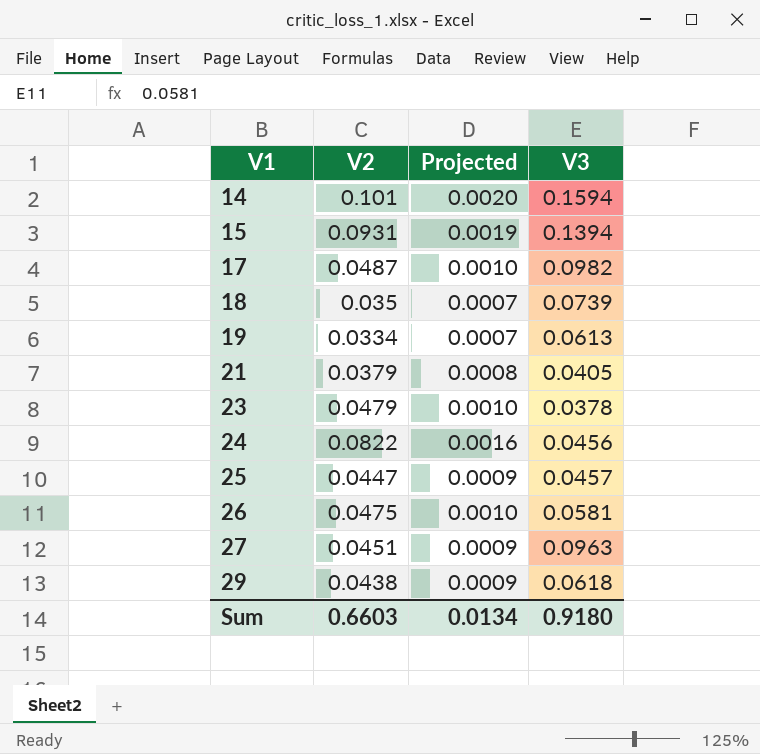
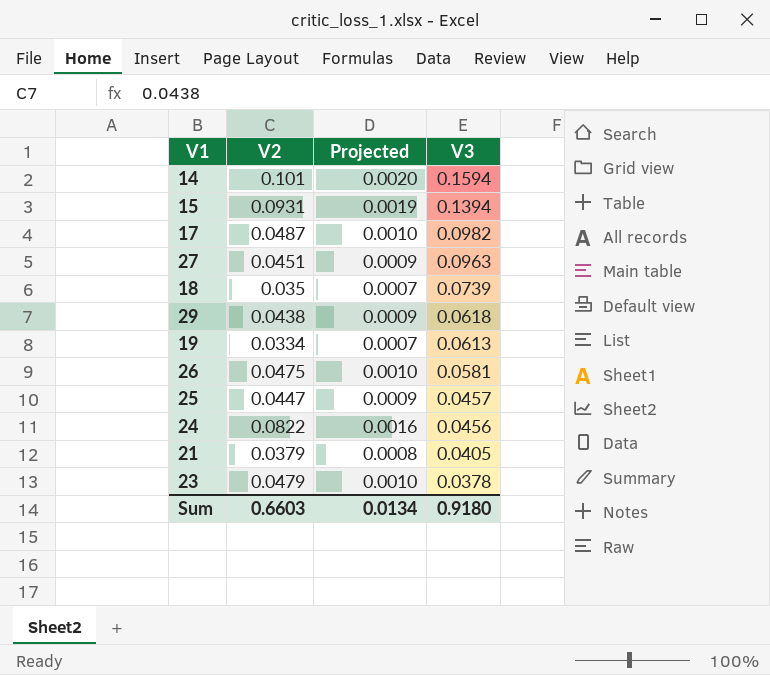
row order: V1 ascending -> V3 descending

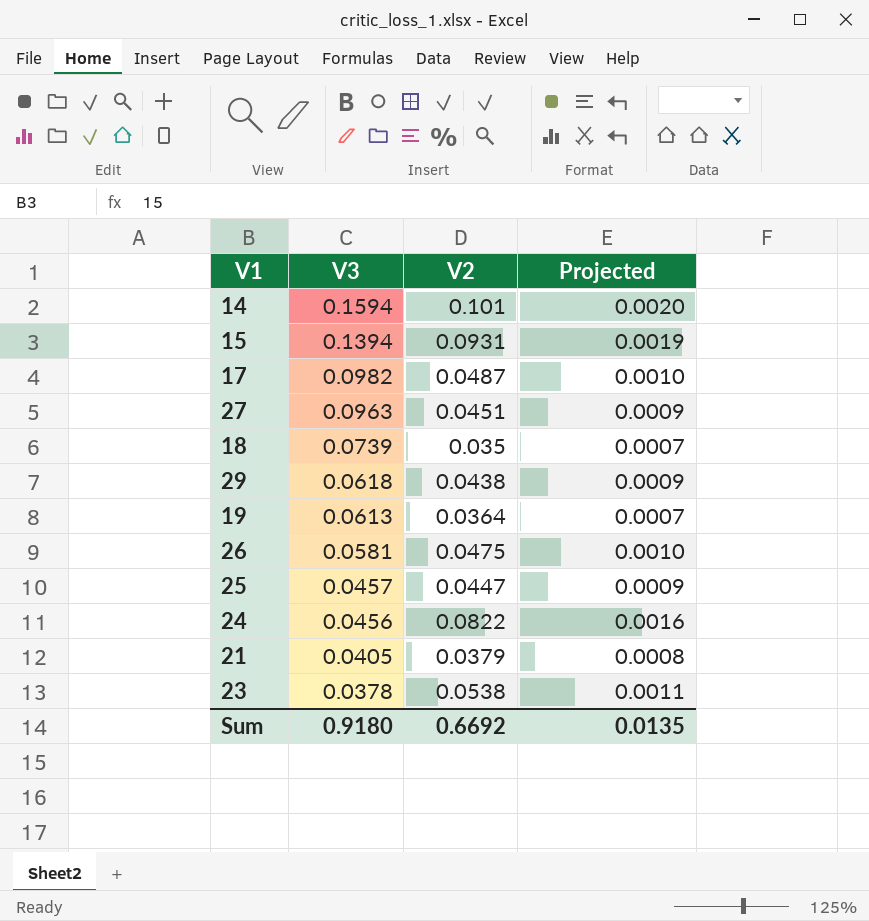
column V3 | position: 4 -> 2
19 | V2: 0.0334 -> 0.0364
23 | V2: 0.0479 -> 0.0538
23 | Projected: 0.0010 -> 0.0011
Sum | V2: 0.6603 -> 0.6692
Sum | Projected: 0.0134 -> 0.0135

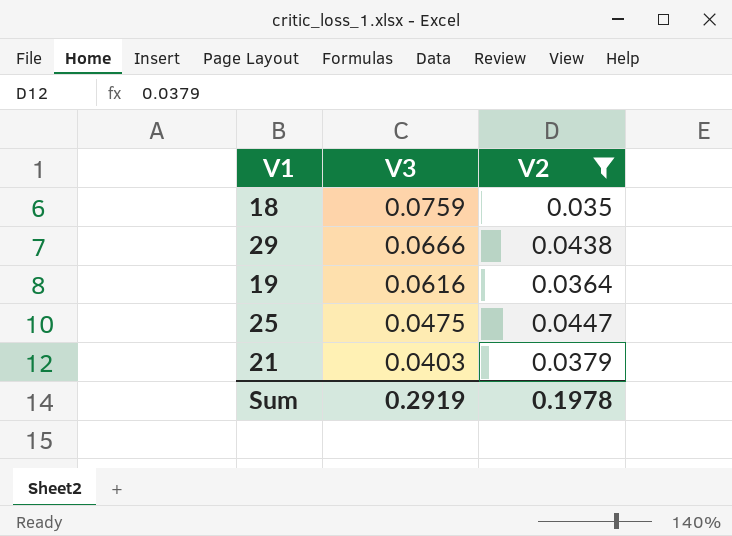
filter: none -> V2 <= 0.0447
column Projected | formula: [V2] * 0.02 -> none
18 | V3: 0.0739 -> 0.0759
29 | V3: 0.0618 -> 0.0666
19 | V3: 0.0613 -> 0.0616
25 | V3: 0.0457 -> 0.0475
21 | V3: 0.0405 -> 0.0403
Sum | V3: 0.9180 -> 0.2919
Sum | V2: 0.6692 -> 0.1978

